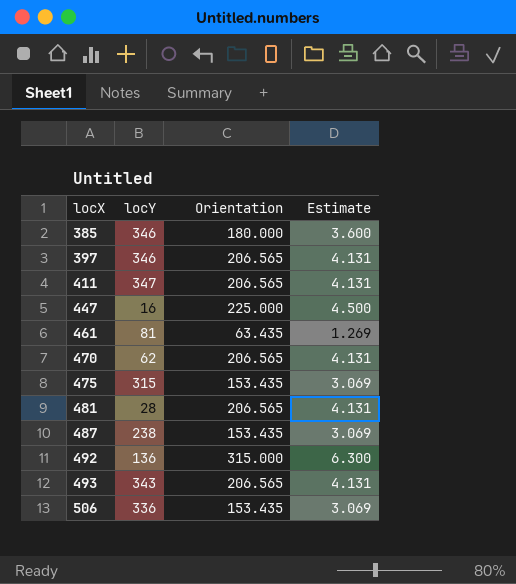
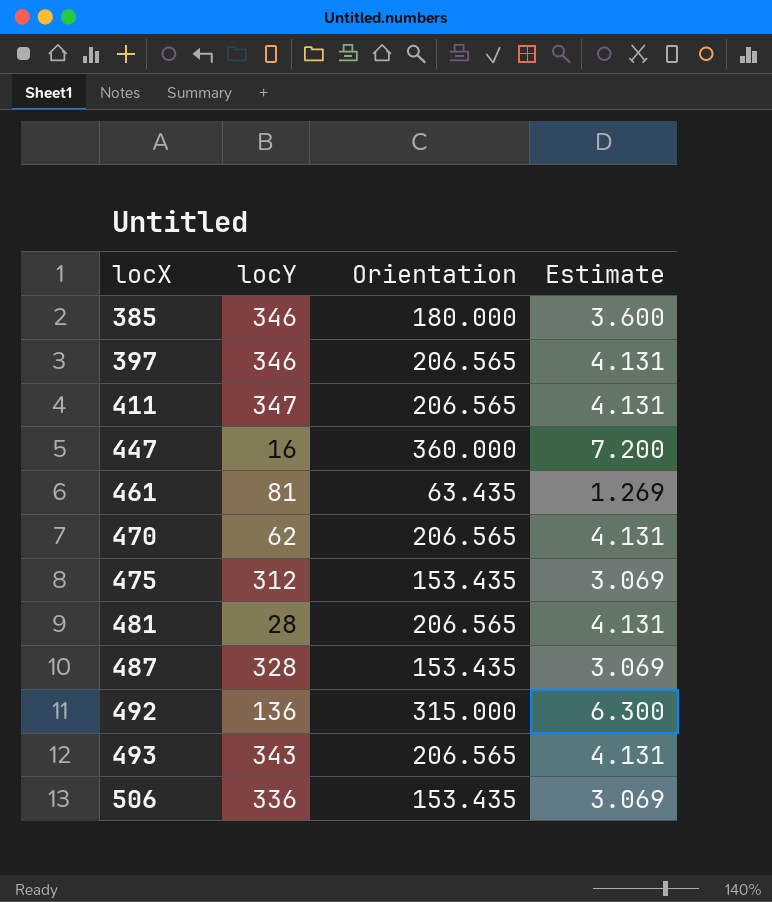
447 | Orientation: 225.000 -> 360.000
447 | Estimate: 4.500 -> 7.200
475 | locY: 315 -> 312
487 | locY: 238 -> 328

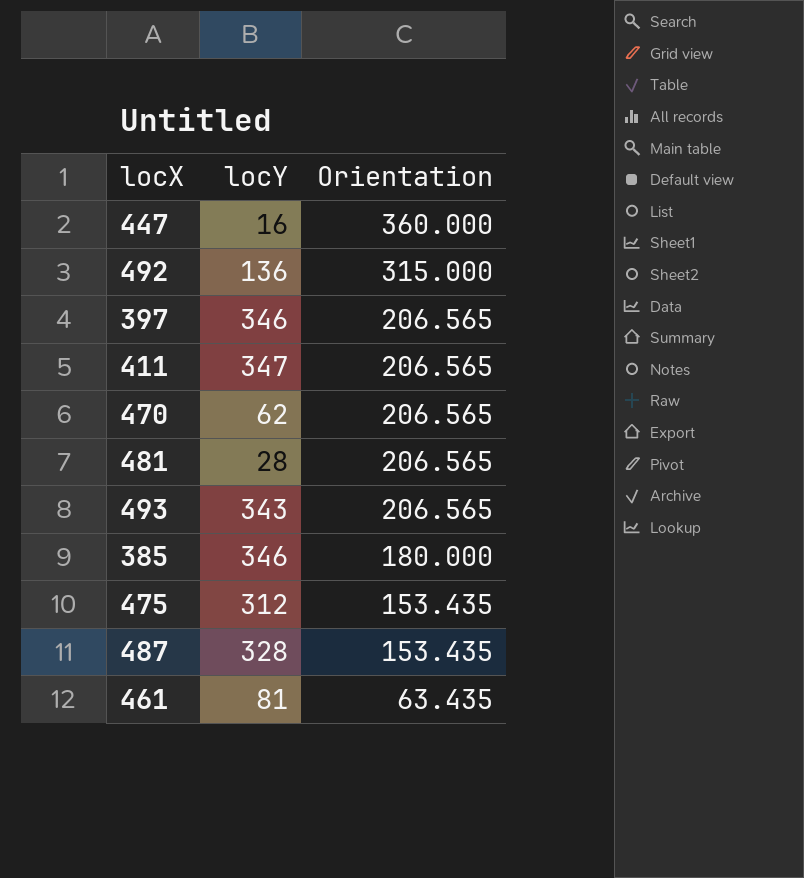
row order: locX ascending -> Orientation descending
column Estimate | formula: [Orientation] * 0.02 -> none
row 506: 336 | 153.435 | 3.069 -> none

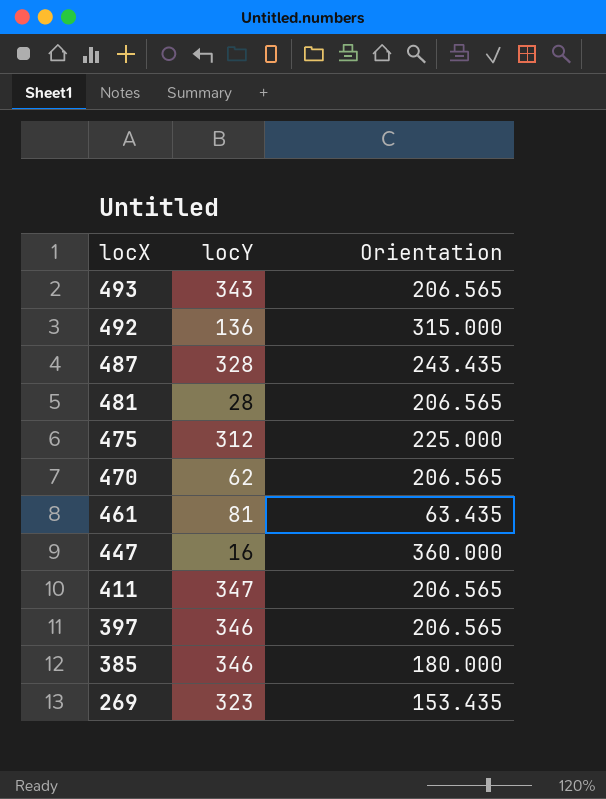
row order: Orientation descending -> locX descending
487 | Orientation: 153.435 -> 243.435
475 | Orientation: 153.435 -> 225.000
row 269: none -> 323 | 153.435

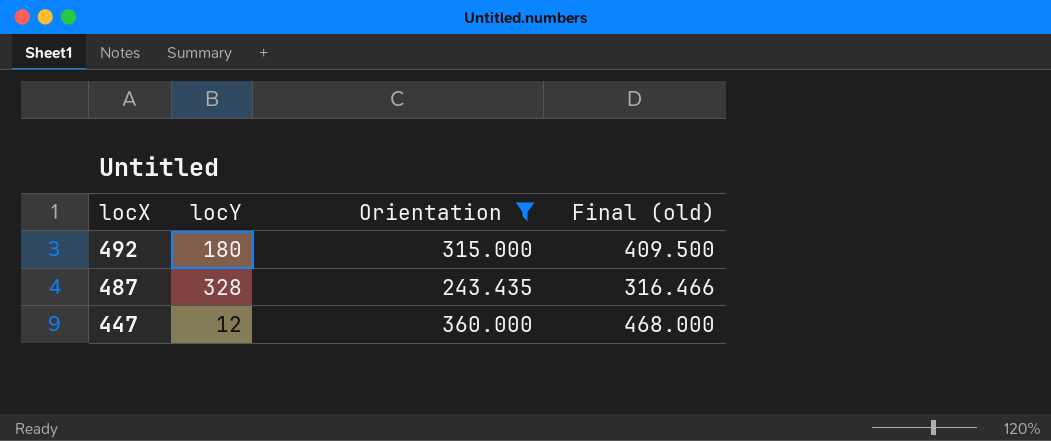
filter: none -> Orientation >= 243.435
column Final (old) | formula: none -> [Orientation] * 1.3
492 | locY: 136 -> 180
447 | locY: 16 -> 12

